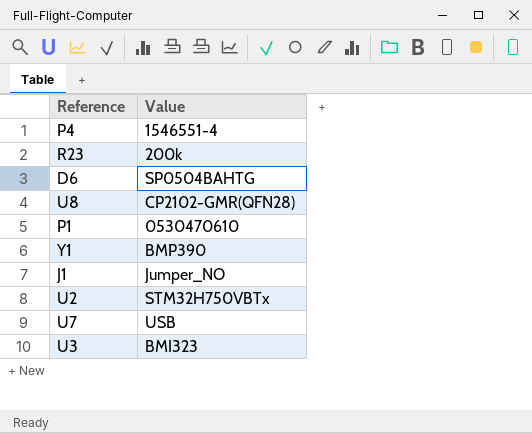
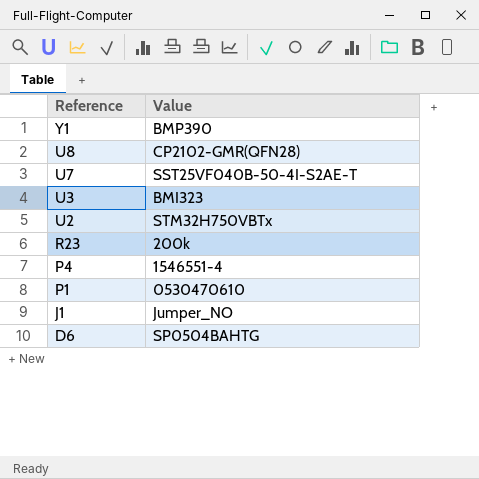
row order: none -> Reference descending
U7 | Value: USB -> SST25VF040B-50-4I-S2AE-T

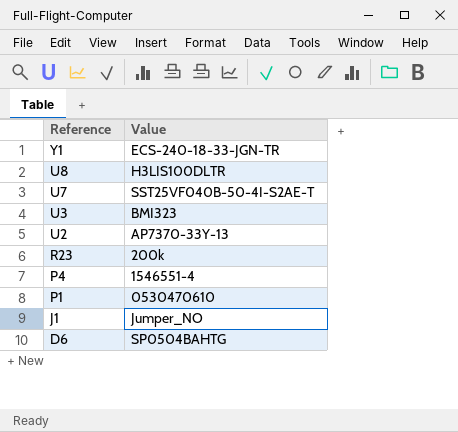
Y1 | Value: BMP390 -> ECS-240-18-33-JGN-TR
U8 | Value: CP2102-GMR(QFN28) -> H3LIS100DLTR
U2 | Value: STM32H750VBTx -> AP7370-33Y-13

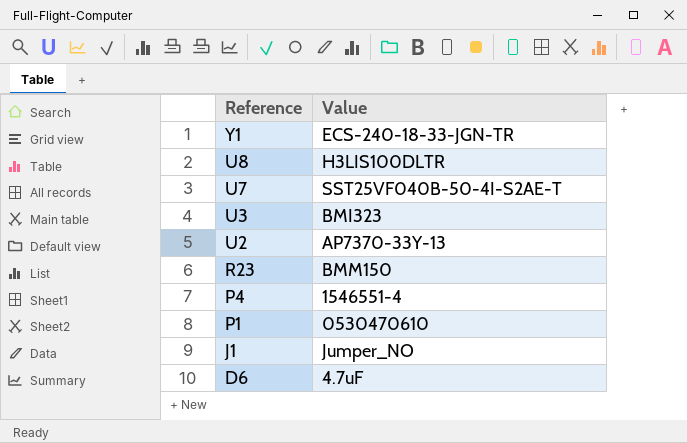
R23 | Value: 200k -> BMM150
D6 | Value: SP0504BAHTG -> 4.7uF

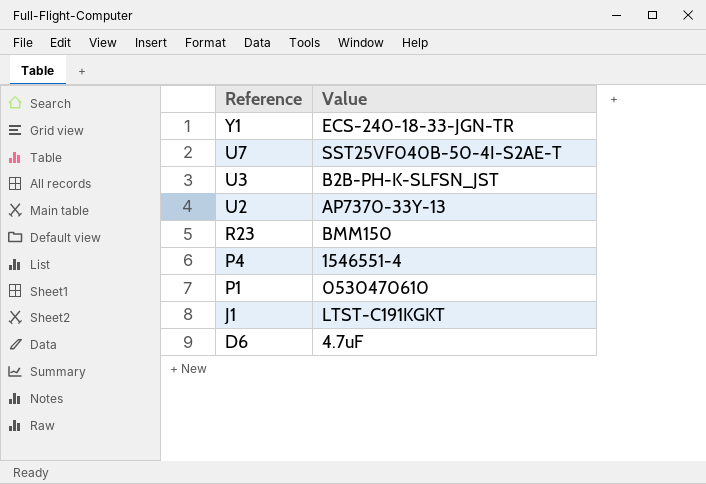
row U8: H3LIS100DLTR -> none
U3 | Value: BMI323 -> B2B-PH-K-SLFSN_JST
J1 | Value: Jumper_NO -> LTST-C191KGKT

